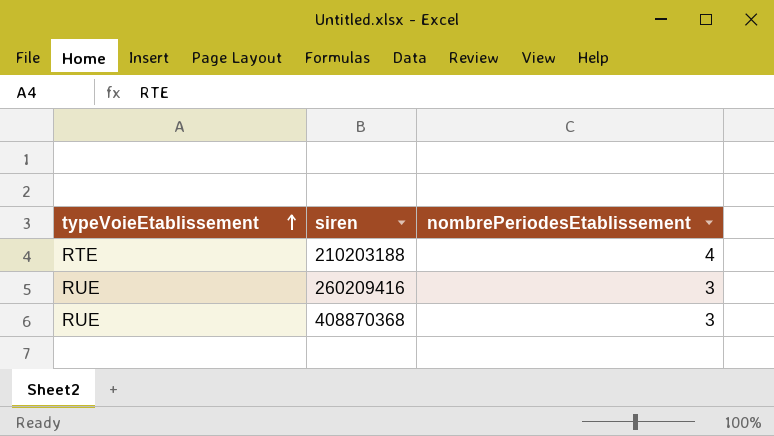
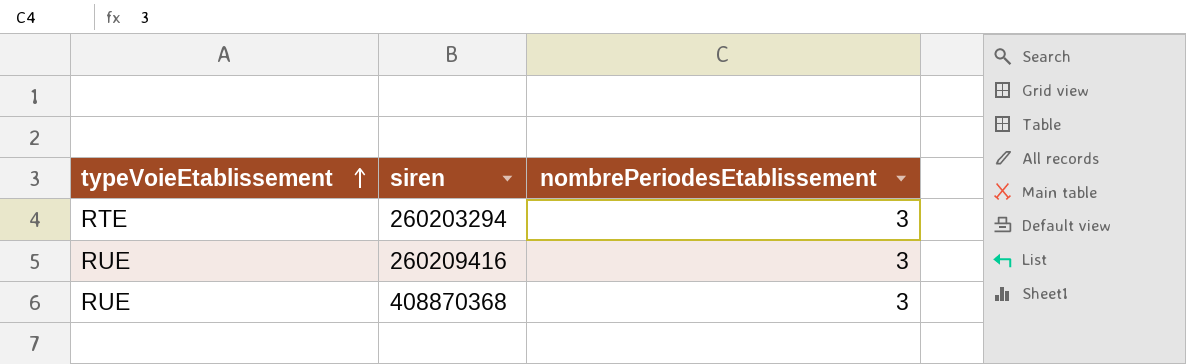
row 210203188: RTE | 4 -> none
row 260203294: none -> RTE | 3

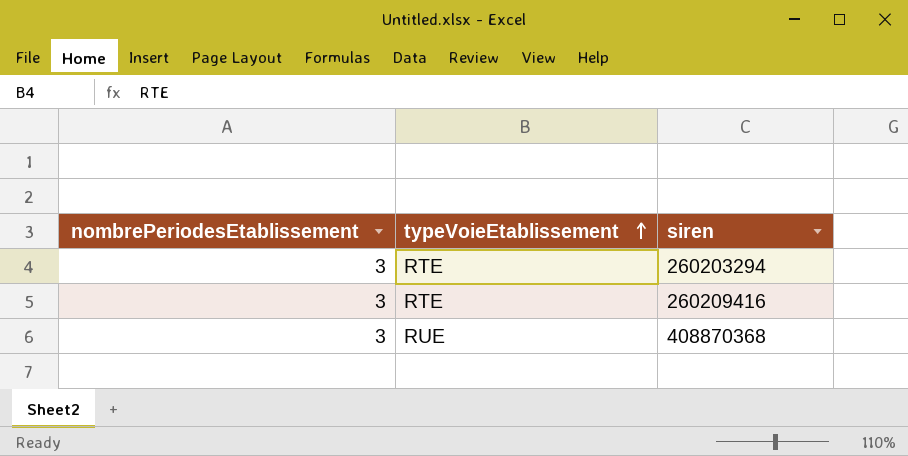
column nombrePeriodesEtablissement | position: 3 -> 1
260209416 | typeVoieEtablissement: RUE -> RTE

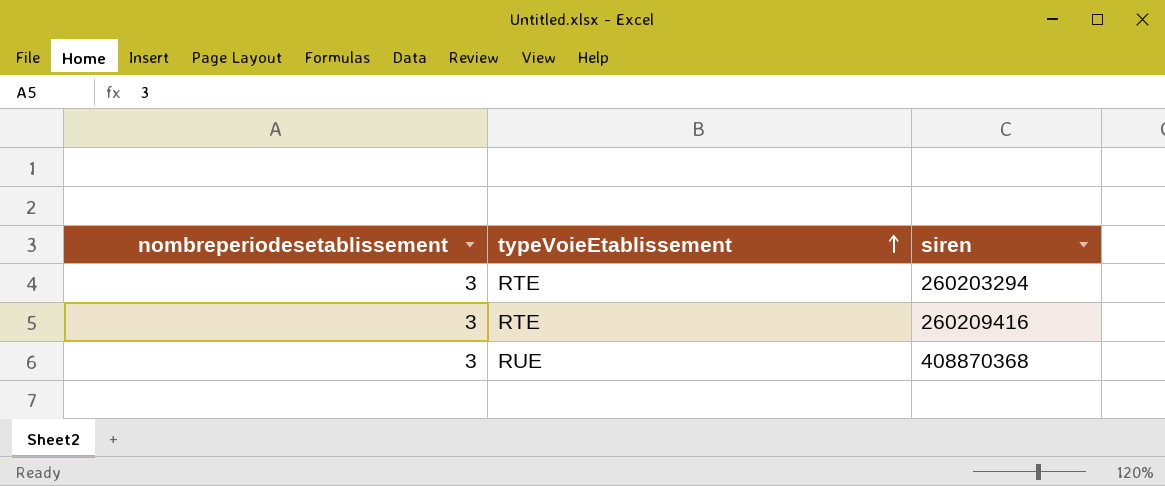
column name: nombrePeriodesEtablissement -> nombreperiodesetablissement

